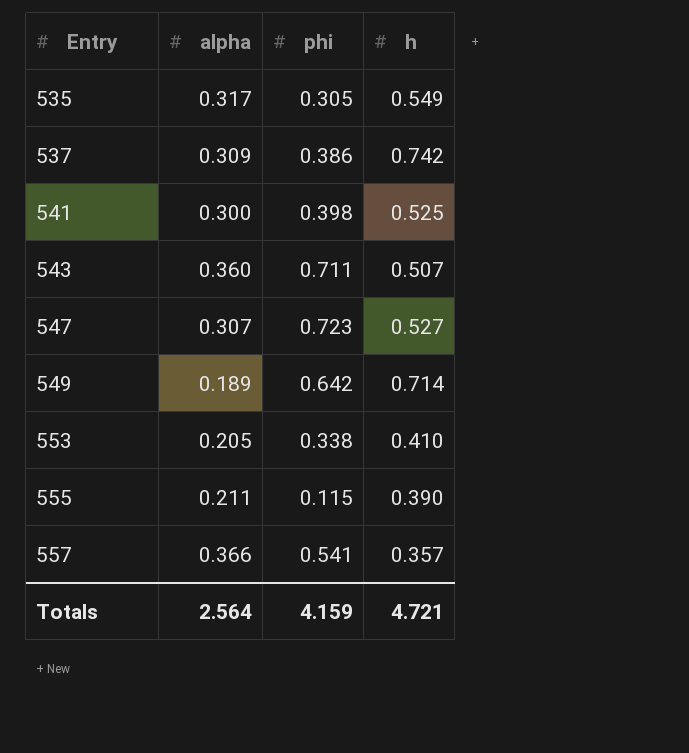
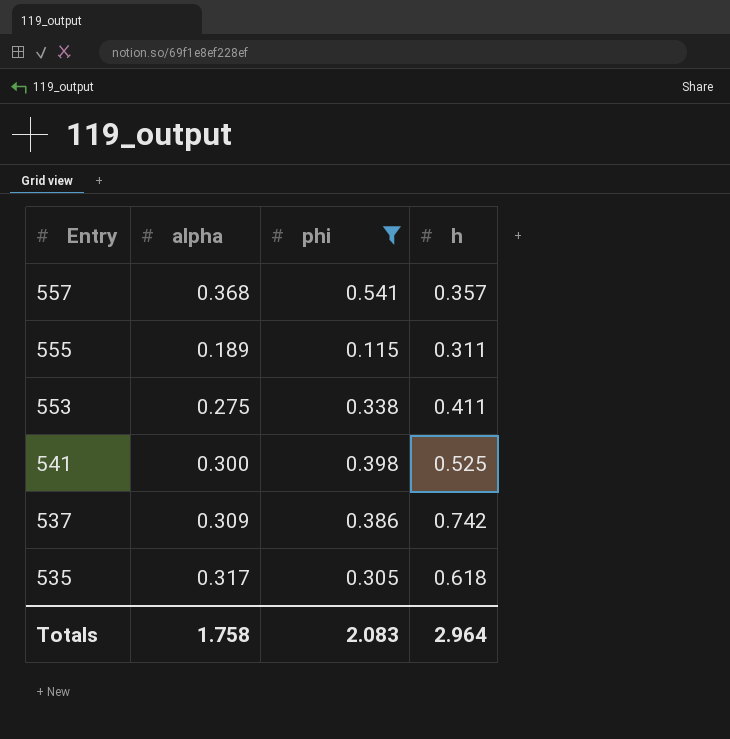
filter: none -> phi <= 0.541
row order: Entry ascending -> Entry descending
557 | alpha: 0.366 -> 0.368
555 | alpha: 0.211 -> 0.189
555 | h: 0.390 -> 0.311
553 | alpha: 0.205 -> 0.275
553 | h: 0.410 -> 0.411
535 | h: 0.549 -> 0.618
Totals | alpha: 2.564 -> 1.758
Totals | phi: 4.159 -> 2.083
Totals | h: 4.721 -> 2.964

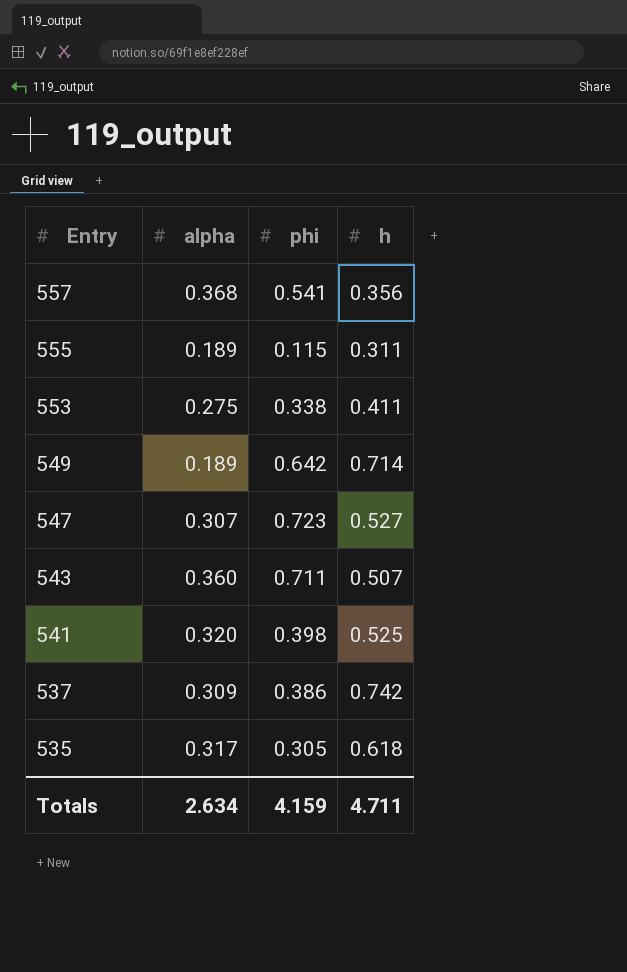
filter: phi <= 0.541 -> none
557 | h: 0.357 -> 0.356
541 | alpha: 0.300 -> 0.320
Totals | alpha: 1.758 -> 2.634
Totals | phi: 2.083 -> 4.159
Totals | h: 2.964 -> 4.711

